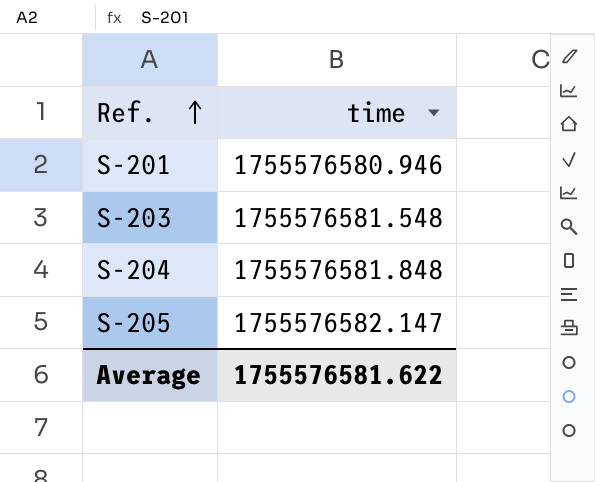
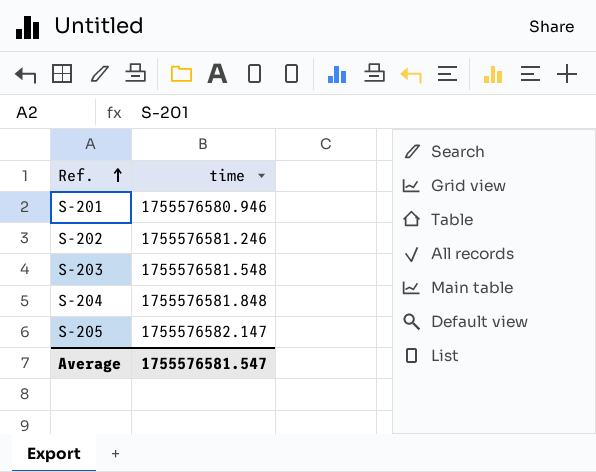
row S-202: none -> 1755576581.246
Average | time: 1755576581.622 -> 1755576581.547

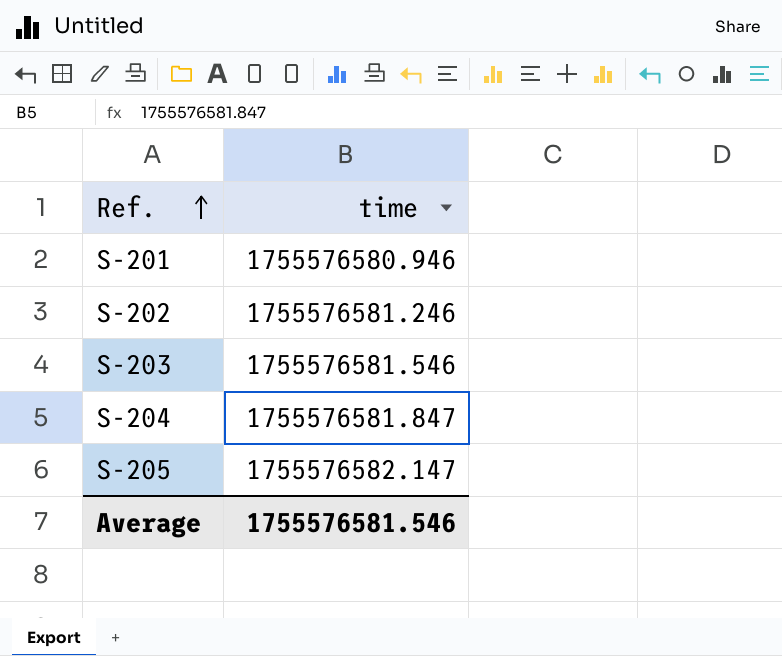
S-203 | time: 1755576581.548 -> 1755576581.546
S-204 | time: 1755576581.848 -> 1755576581.847
Average | time: 1755576581.547 -> 1755576581.546

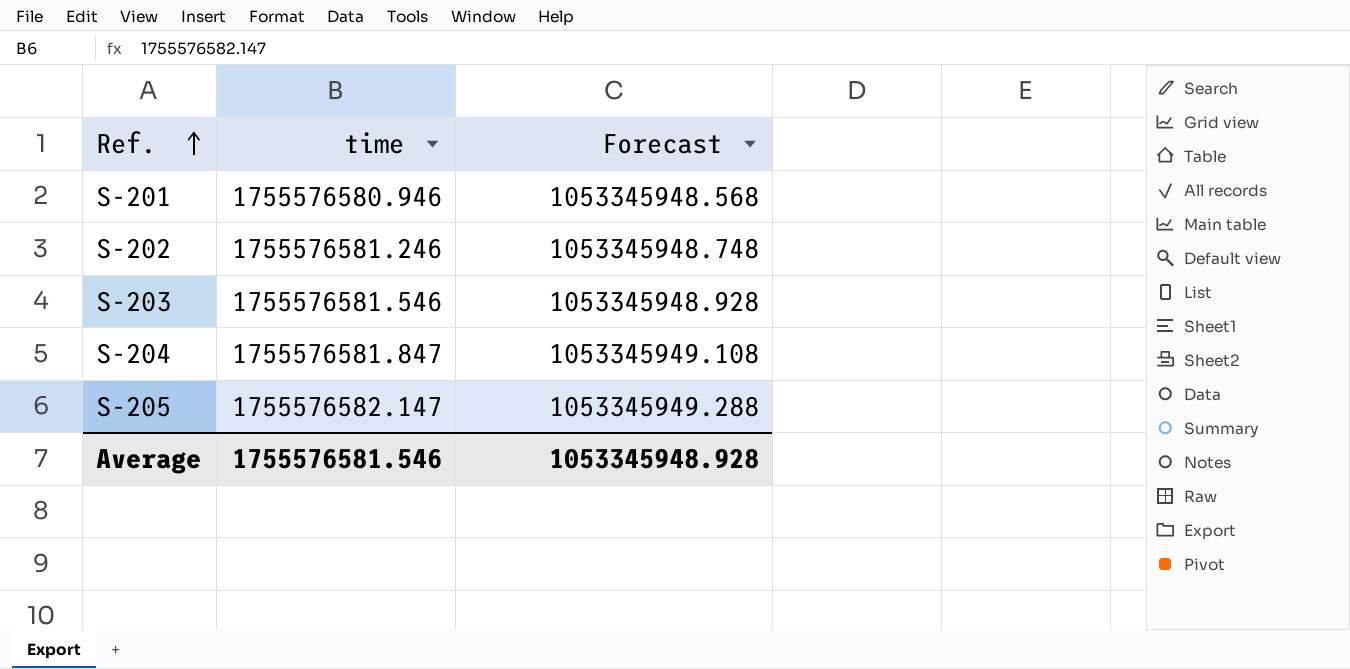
column Forecast | formula: none -> [time] * 0.6

